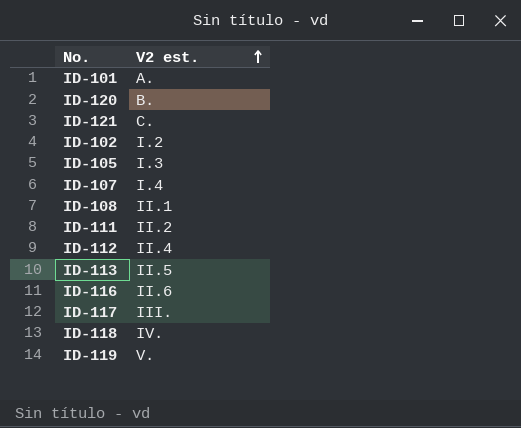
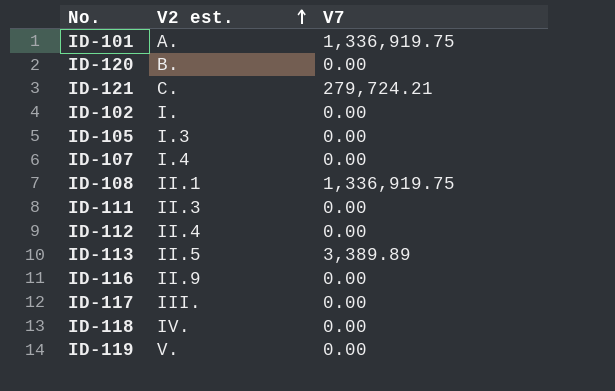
column V7 | position: none -> 3
ID-102 | V2 est.: I.2 -> I.
ID-111 | V2 est.: II.2 -> II.3
ID-116 | V2 est.: II.6 -> II.9

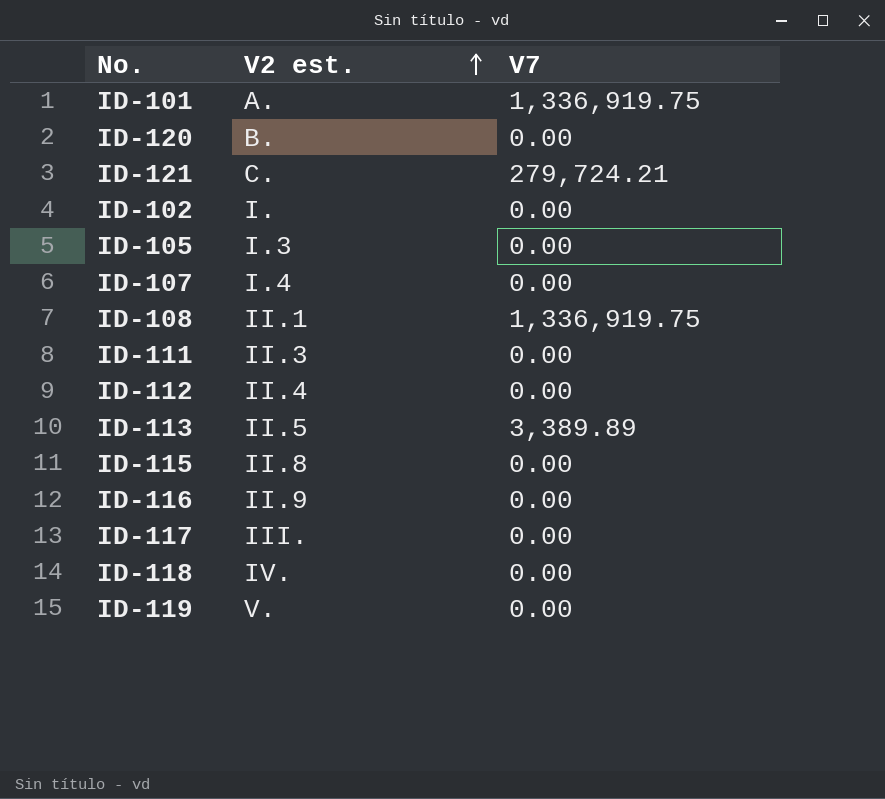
row ID-115: none -> II.8 | 0.00

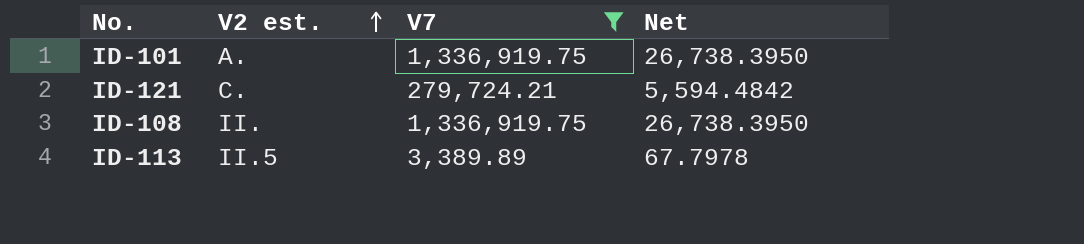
filter: none -> V7 != 0.00
column Net | formula: none -> [V7] * 0.02
ID-108 | V2 est.: II.1 -> II.

